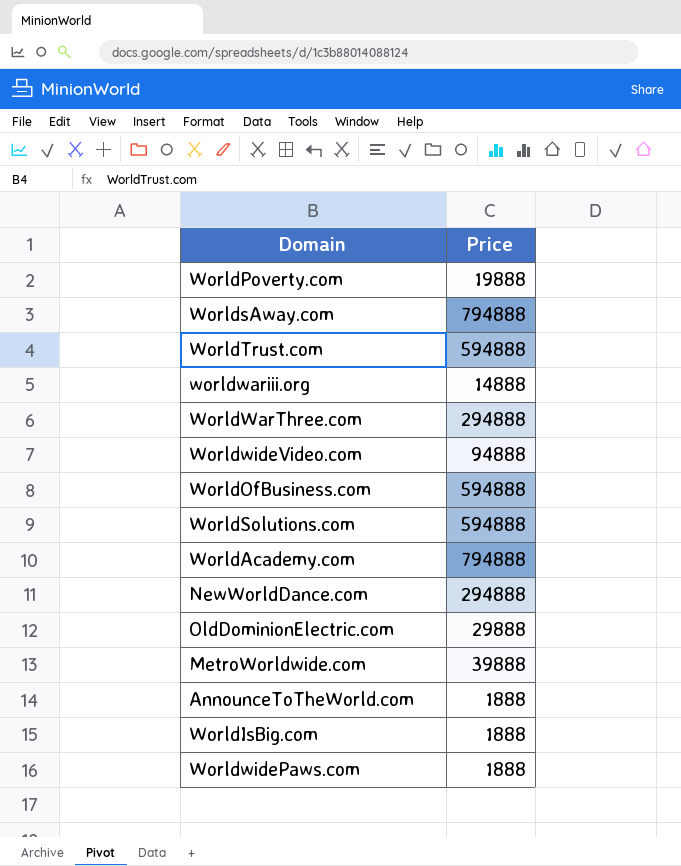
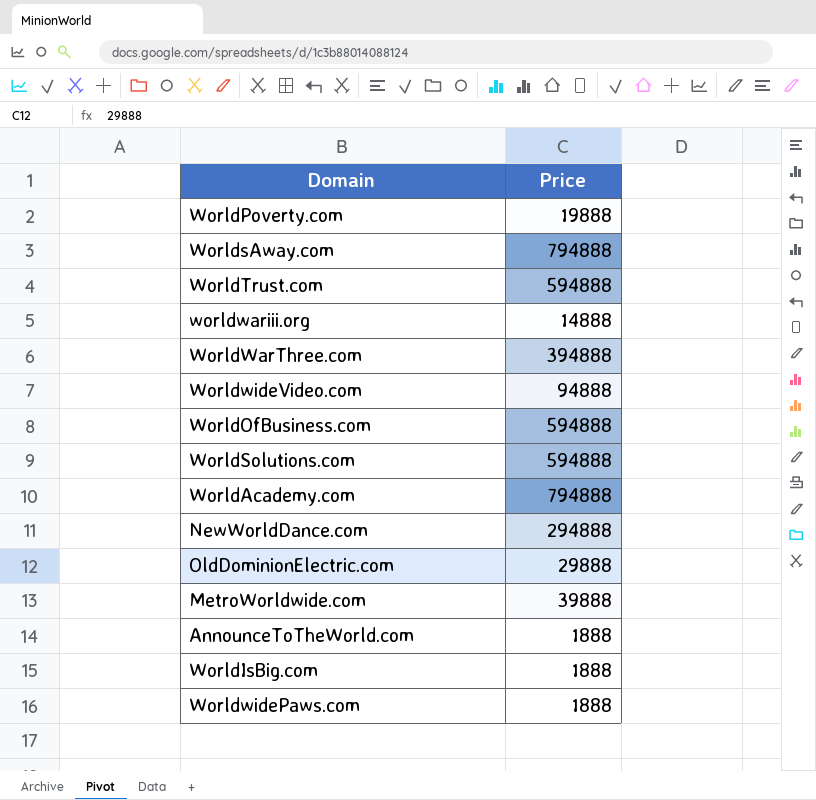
WorldWarThree.com | Price: 294888 -> 394888

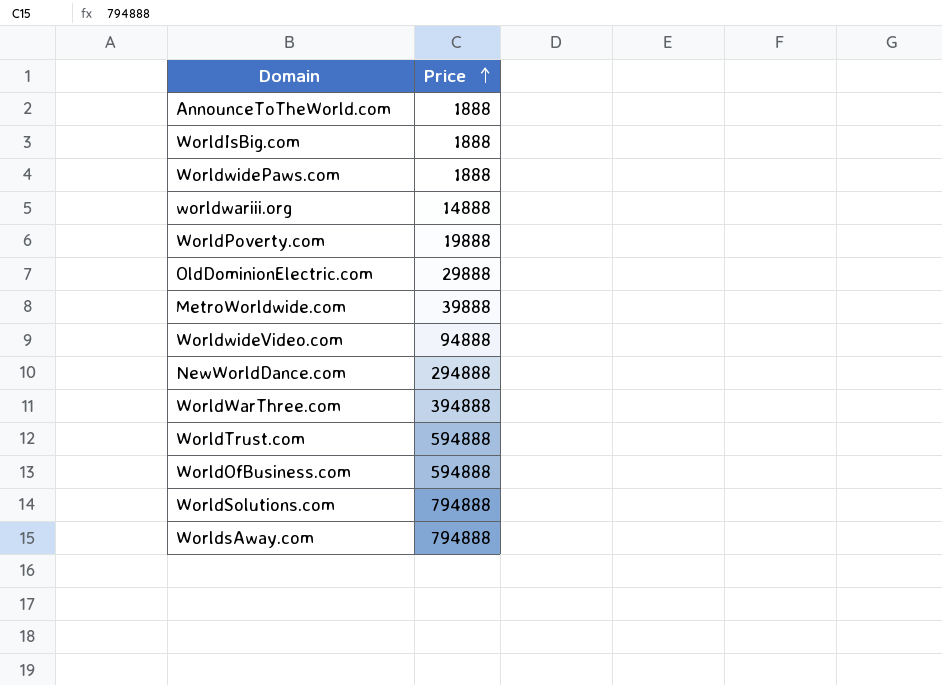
row order: none -> Price ascending
row WorldAcademy.com: 794888 -> none
WorldSolutions.com | Price: 594888 -> 794888

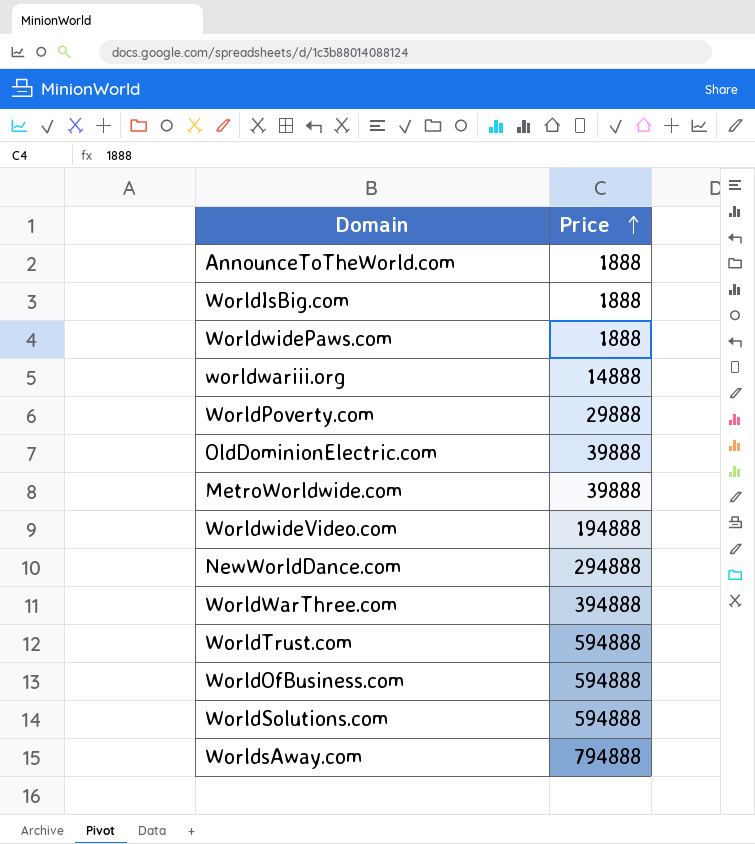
WorldPoverty.com | Price: 19888 -> 29888
OldDominionElectric.com | Price: 29888 -> 39888
WorldwideVideo.com | Price: 94888 -> 194888
WorldSolutions.com | Price: 794888 -> 594888

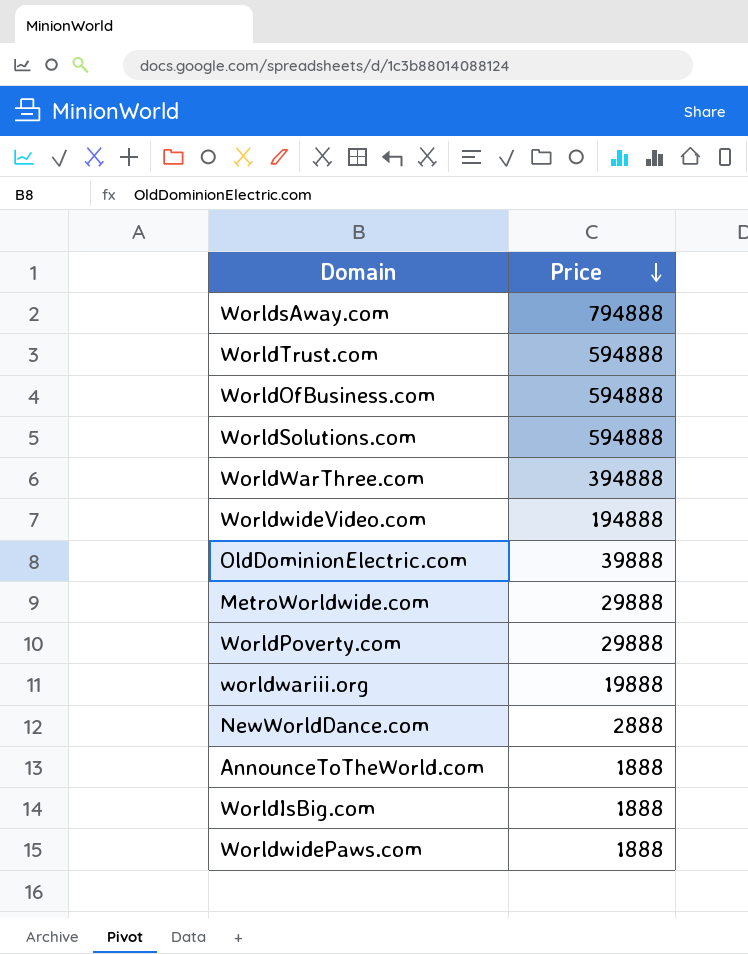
row order: Price ascending -> Price descending
MetroWorldwide.com | Price: 39888 -> 29888
worldwariii.org | Price: 14888 -> 19888
NewWorldDance.com | Price: 294888 -> 2888

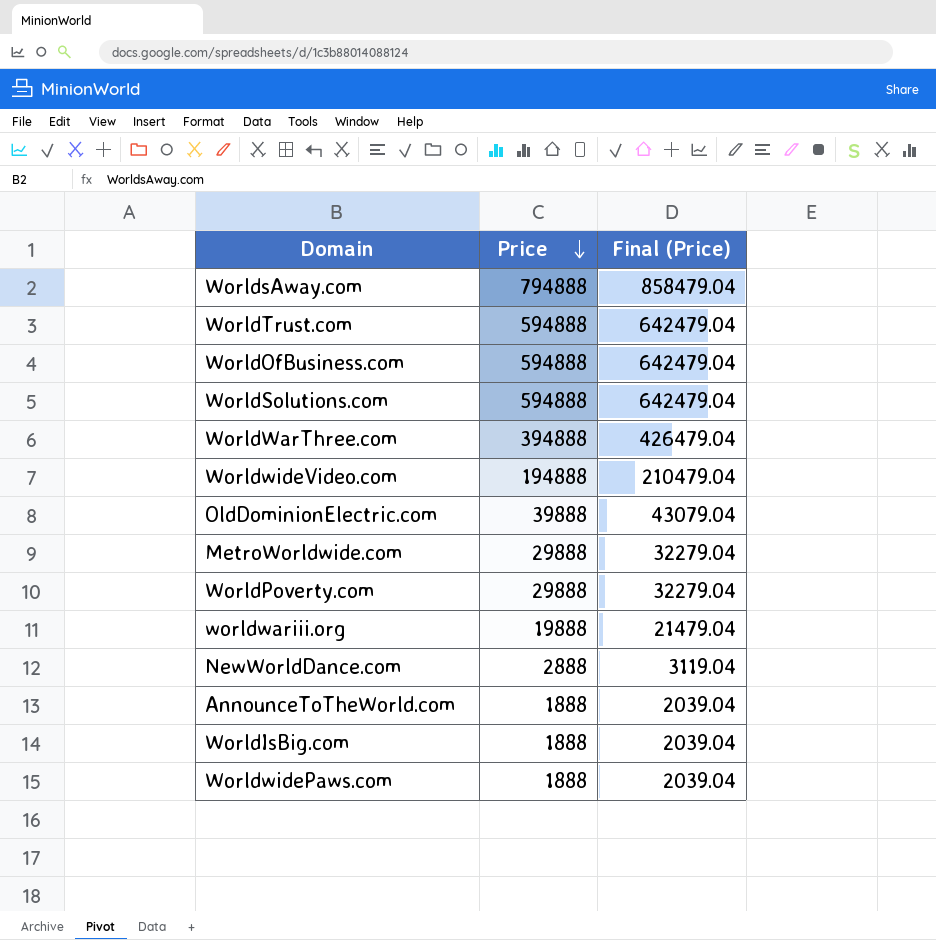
column Final (Price) | formula: none -> [Price] * 1.08

